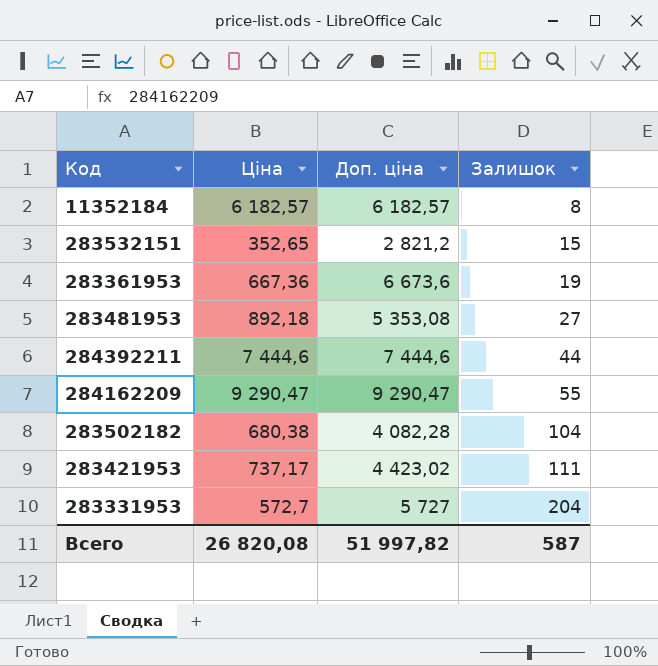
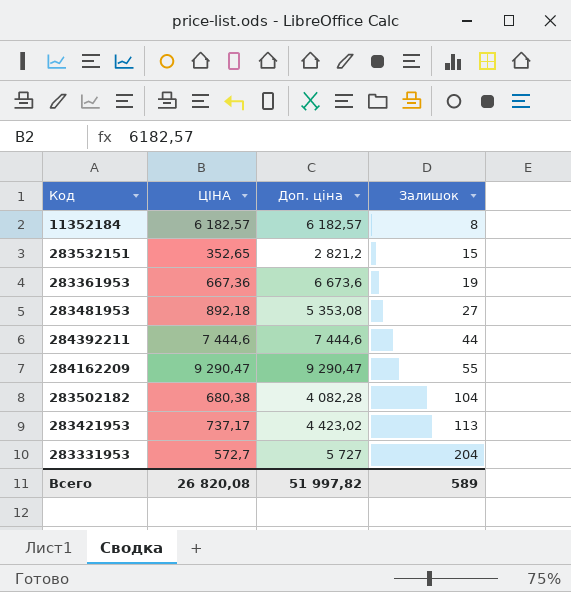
column name: Ціна -> ЦІНА
283421953 | Залишок: 111 -> 113
Всего | Залишок: 587 -> 589

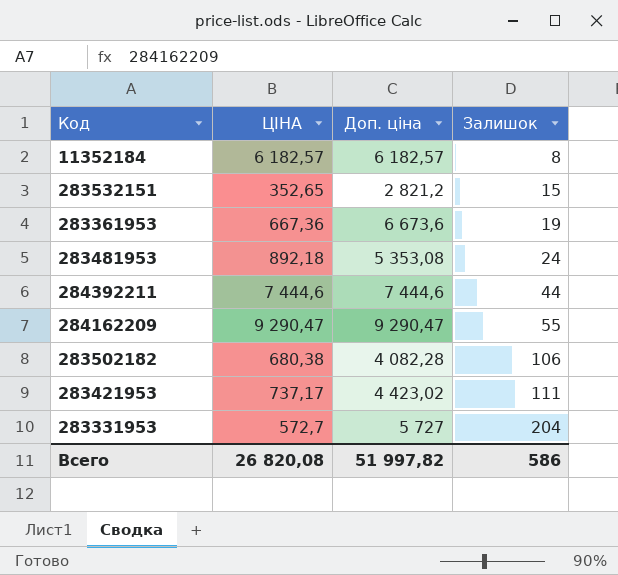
283481953 | Залишок: 27 -> 24
283502182 | Залишок: 104 -> 106
283421953 | Залишок: 113 -> 111
Всего | Залишок: 589 -> 586

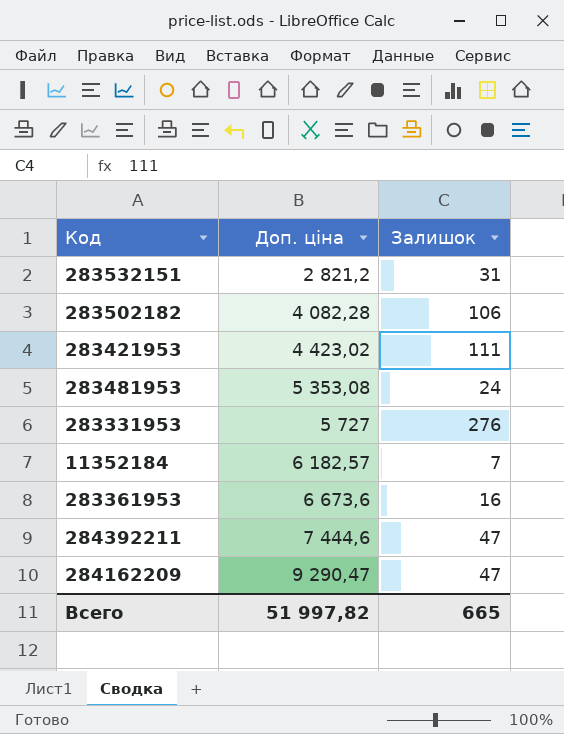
row order: Залишок ascending -> Доп. ціна ascending
column ЦІНА | position: 2 -> none
283532151 | Залишок: 15 -> 31
283331953 | Залишок: 204 -> 276
11352184 | Залишок: 8 -> 7
283361953 | Залишок: 19 -> 16
284392211 | Залишок: 44 -> 47
284162209 | Залишок: 55 -> 47
Всего | Залишок: 586 -> 665

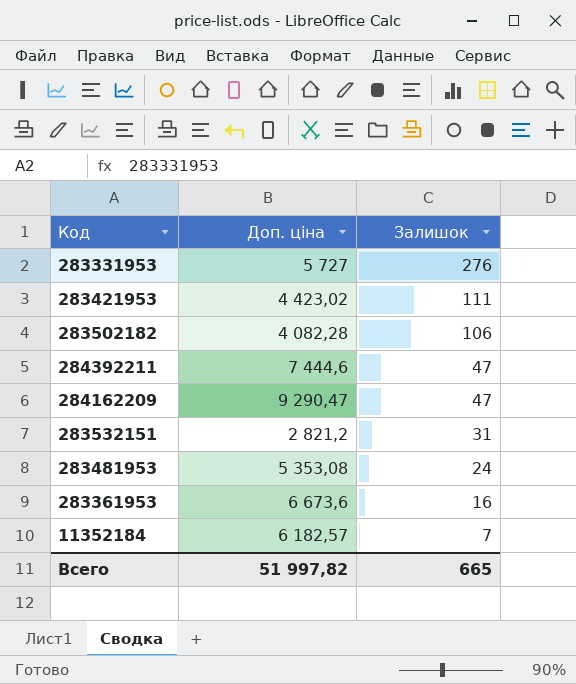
row order: Доп. ціна ascending -> Залишок descending

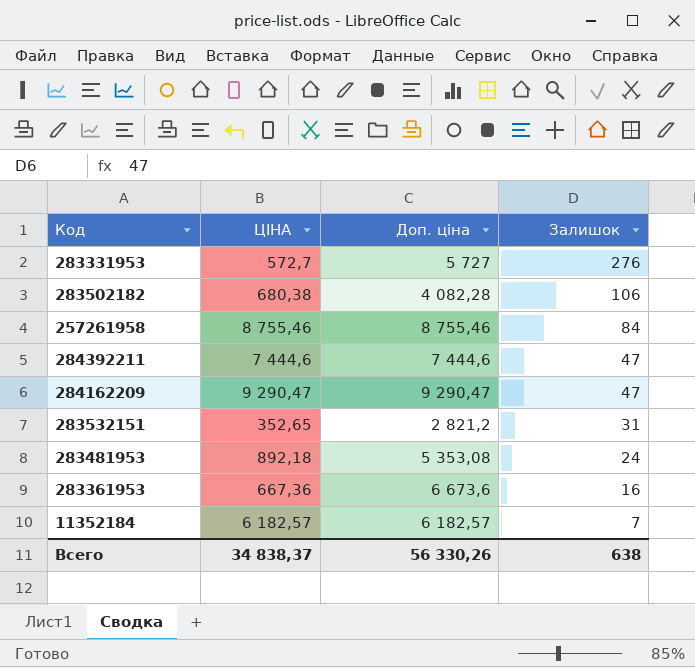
column ЦІНА | position: none -> 2
row 283421953: 4 423,02 | 111 -> none
row 257261958: none -> 8 755,46 | 8 755,46 | 84
Всего | Доп. ціна: 51 997,82 -> 56 330,26
Всего | Залишок: 665 -> 638

